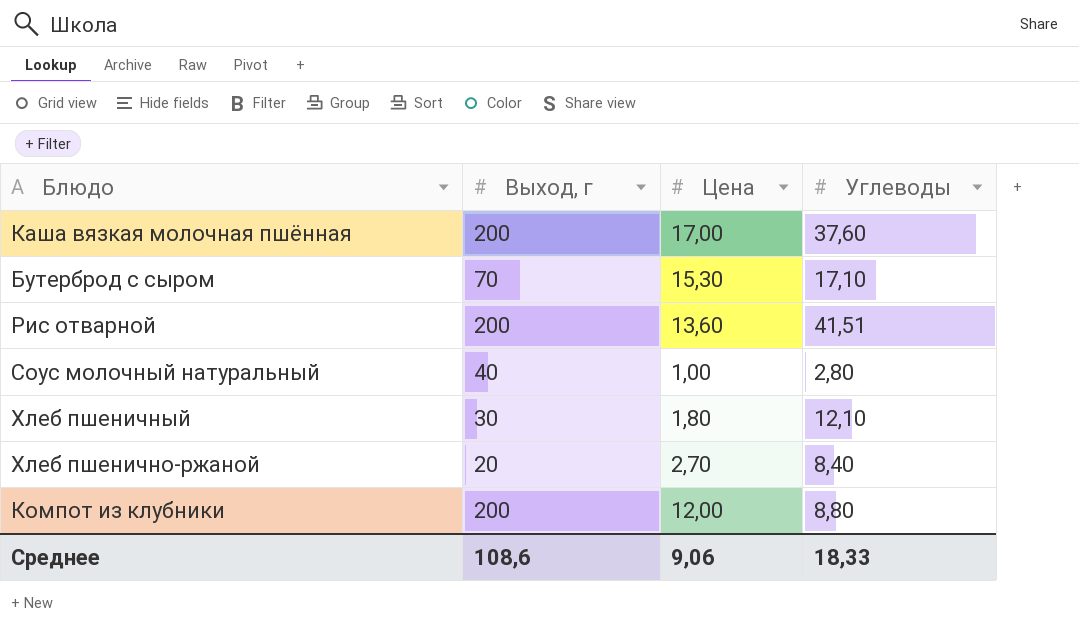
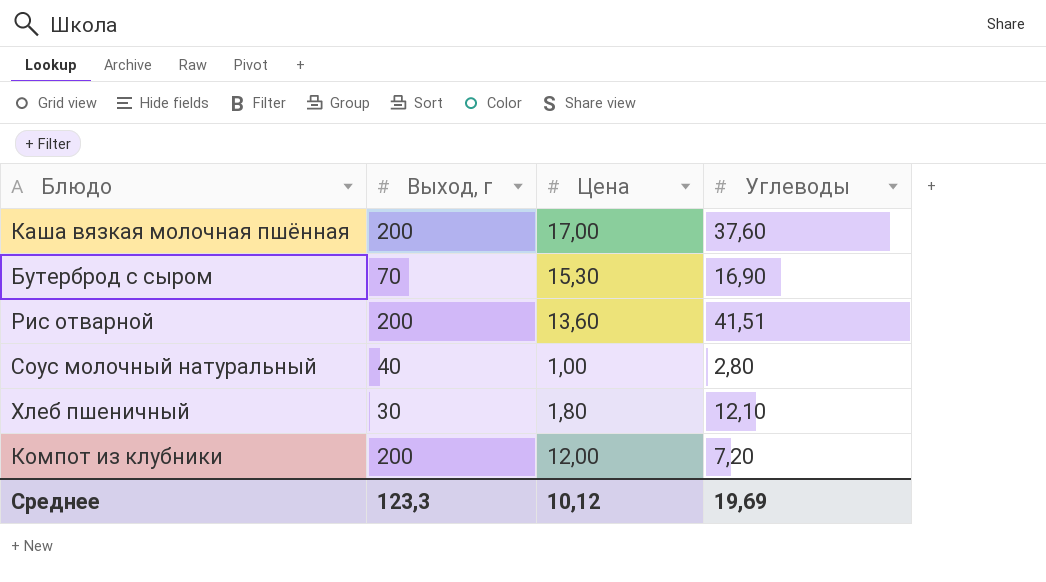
row Хлеб пшенично-ржаной: 20 | 2,70 | 8,40 -> none
Бутерброд с сыром | Углеводы: 17,10 -> 16,90
Компот из клубники | Углеводы: 8,80 -> 7,20
Среднее | Выход, г: 108,6 -> 123,3
Среднее | Цена: 9,06 -> 10,12
Среднее | Углеводы: 18,33 -> 19,69

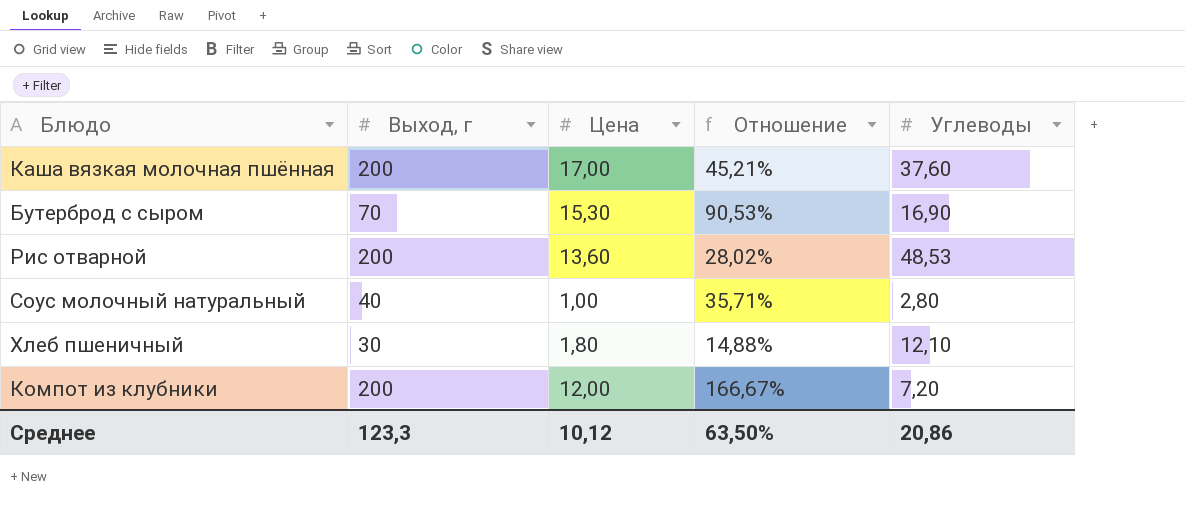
column Отношение | formula: none -> [Цена] / [Углеводы]
Рис отварной | Углеводы: 41,51 -> 48,53
Среднее | Углеводы: 19,69 -> 20,86

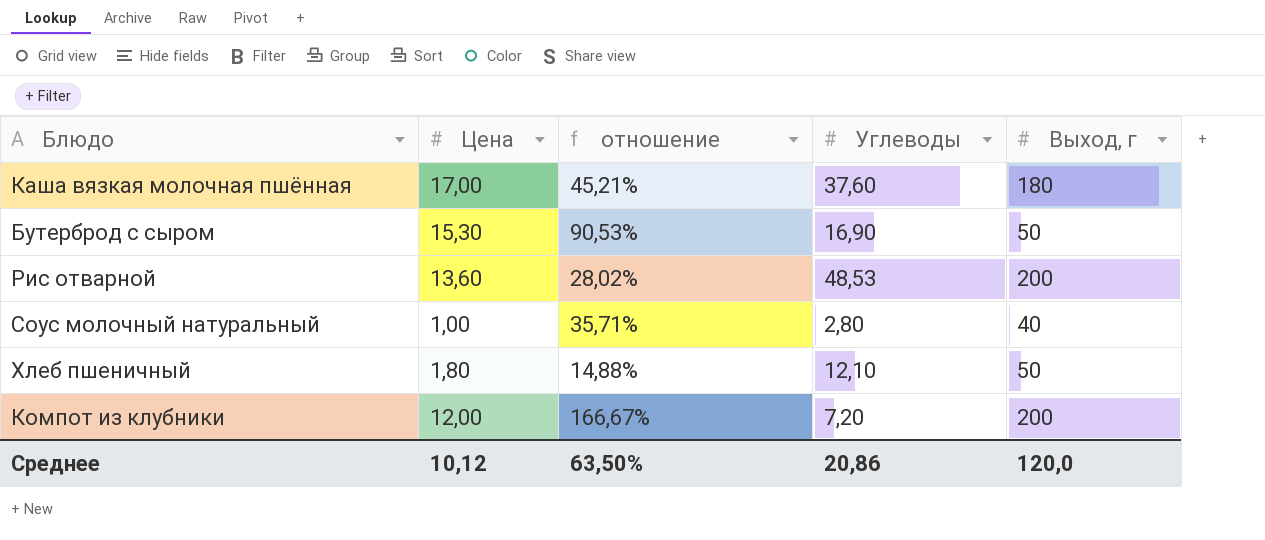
column name: Отношение -> отношение
column Выход, г | position: 2 -> 5
Каша вязкая молочная пшённая | Выход, г: 200 -> 180
Бутерброд с сыром | Выход, г: 70 -> 50
Хлеб пшеничный | Выход, г: 30 -> 50
Среднее | Выход, г: 123,3 -> 120,0

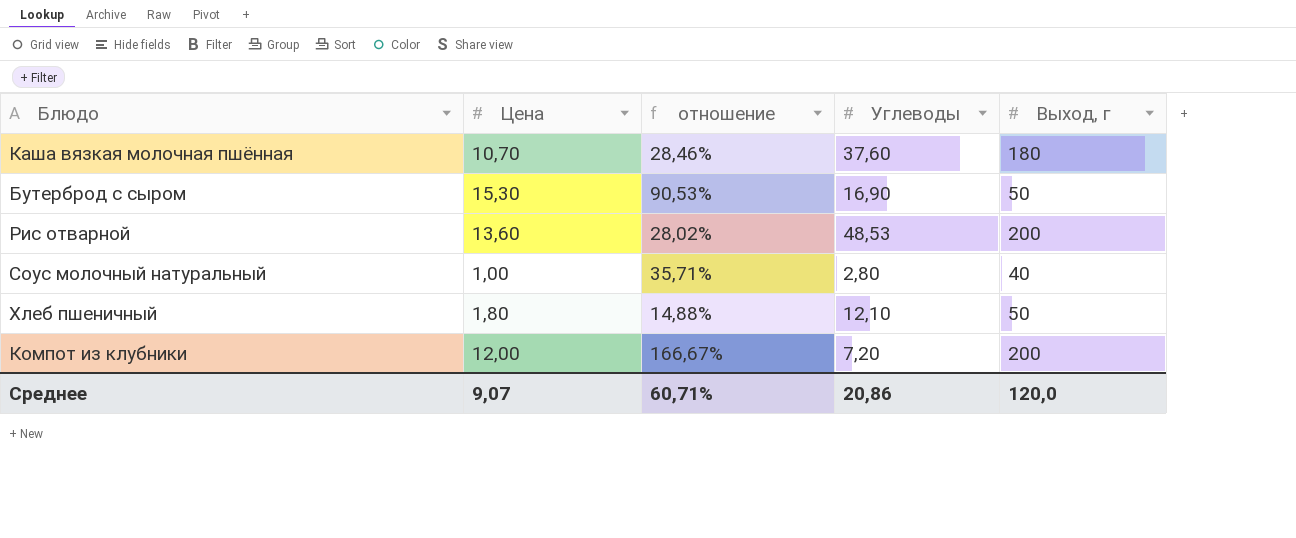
Каша вязкая молочная пшённая | Цена: 17,00 -> 10,70
Каша вязкая молочная пшённая | отношение: 45,21% -> 28,46%
Среднее | Цена: 10,12 -> 9,07
Среднее | отношение: 63,50% -> 60,71%

